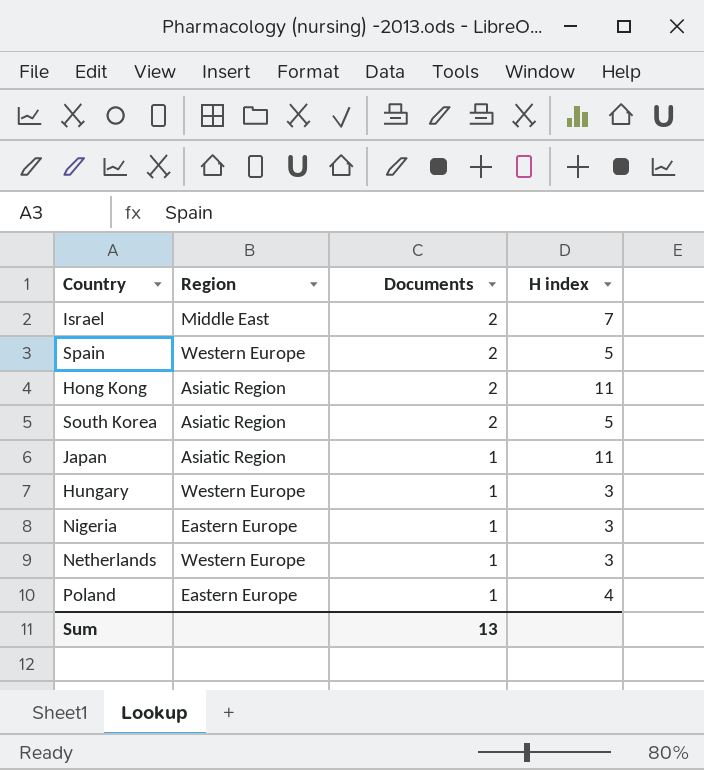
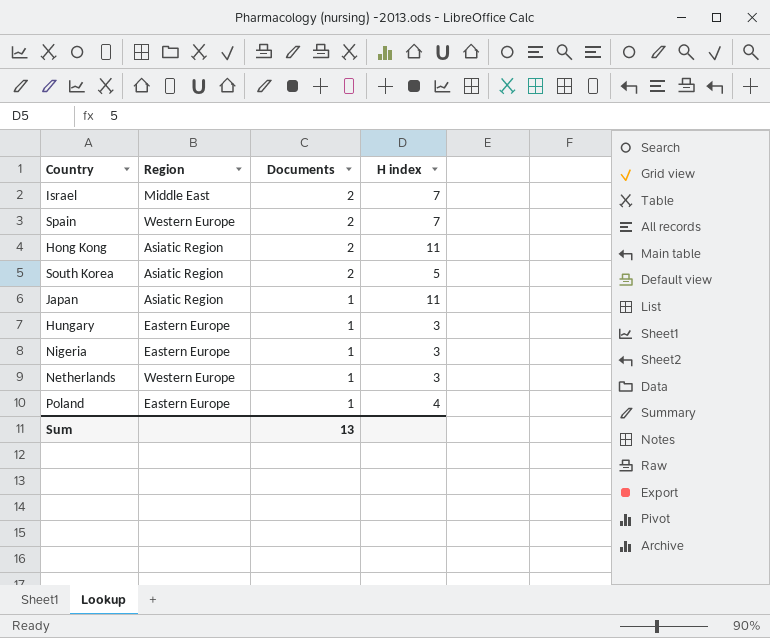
Spain | H index: 5 -> 7
Hungary | Region: Western Europe -> Eastern Europe

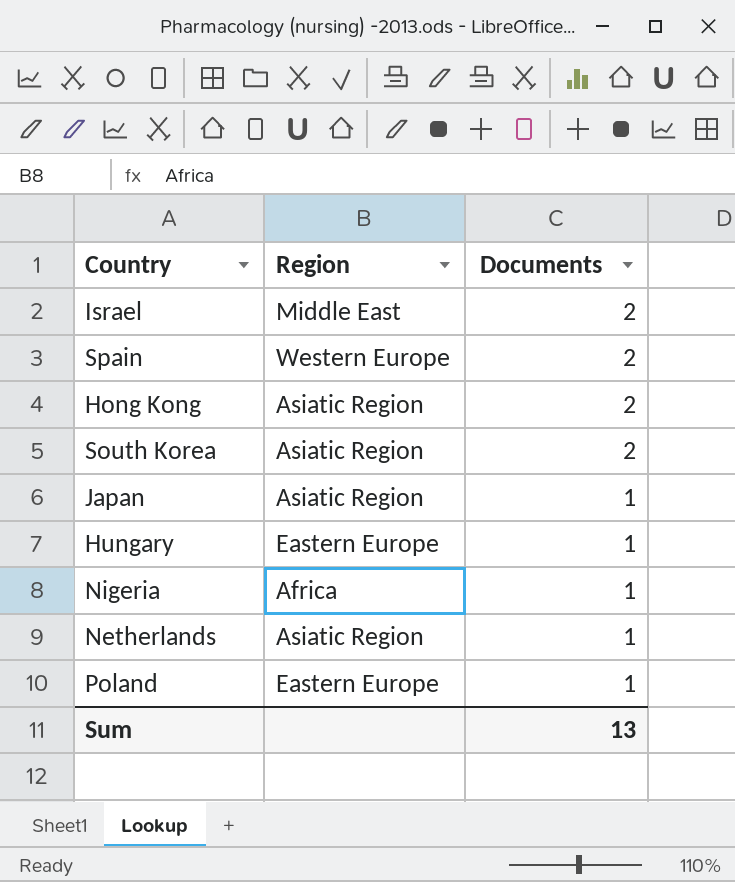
column H index | position: 4 -> none
Nigeria | Region: Eastern Europe -> Africa
Netherlands | Region: Western Europe -> Asiatic Region

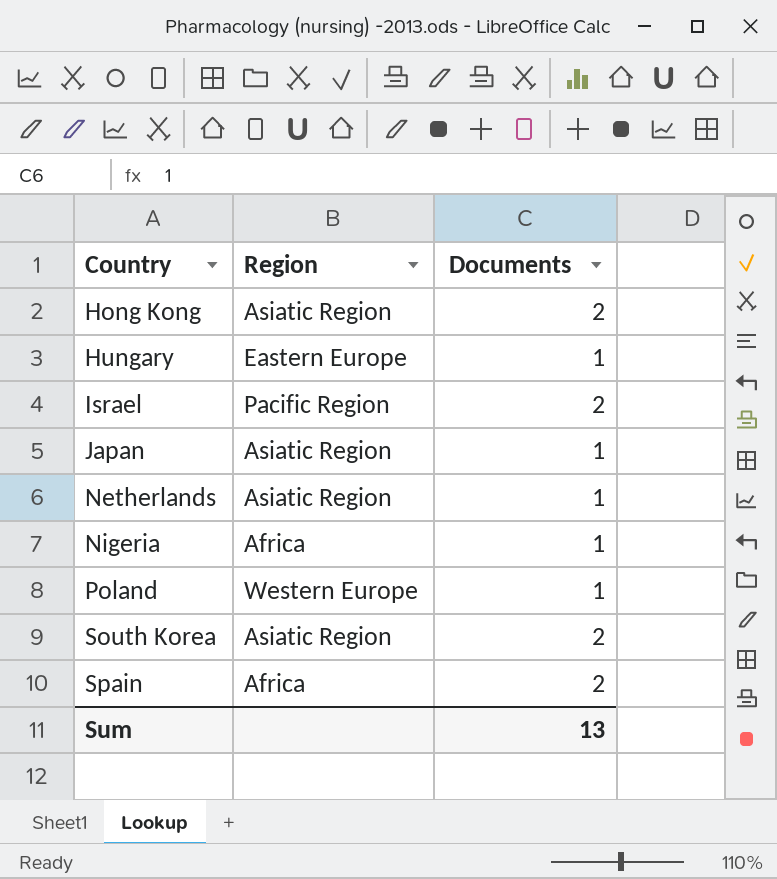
row order: Documents descending -> Country ascending
Israel | Region: Middle East -> Pacific Region
Poland | Region: Eastern Europe -> Western Europe
Spain | Region: Western Europe -> Africa

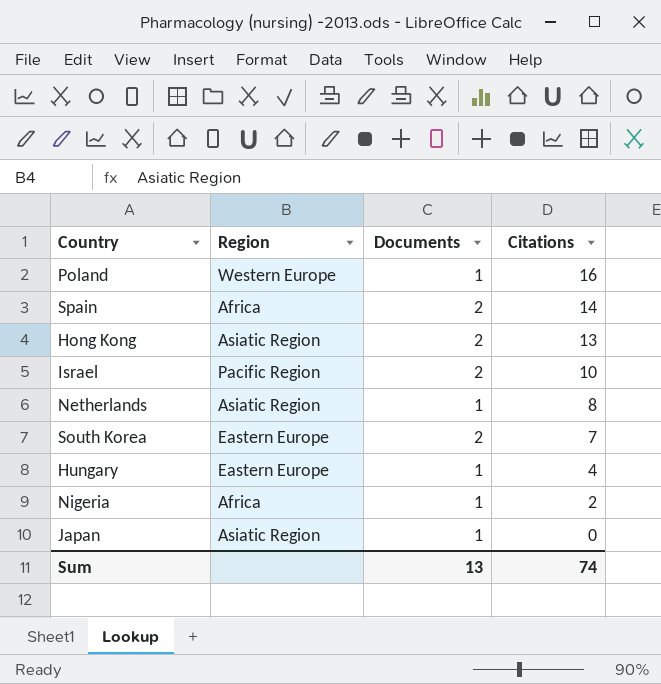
row order: Country ascending -> Citations descending
column Citations | position: none -> 4
South Korea | Region: Asiatic Region -> Eastern Europe

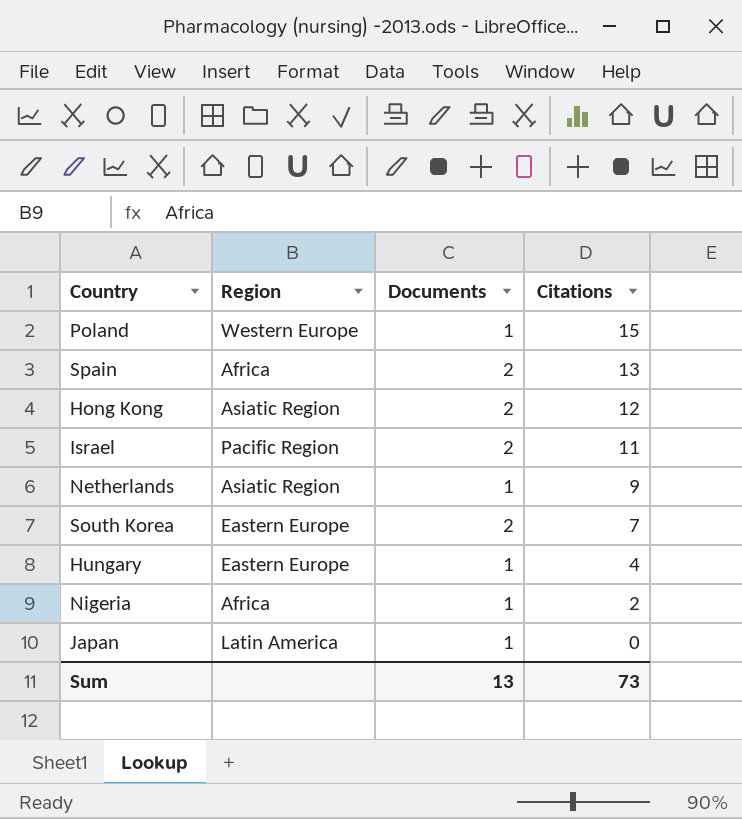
Poland | Citations: 16 -> 15
Spain | Citations: 14 -> 13
Hong Kong | Citations: 13 -> 12
Israel | Citations: 10 -> 11
Netherlands | Citations: 8 -> 9
Japan | Region: Asiatic Region -> Latin America
Sum | Citations: 74 -> 73

